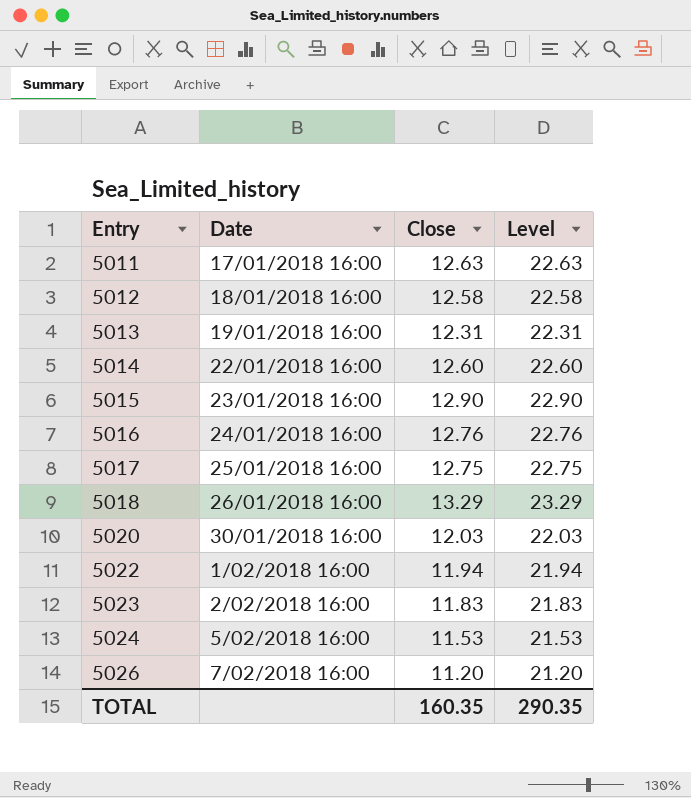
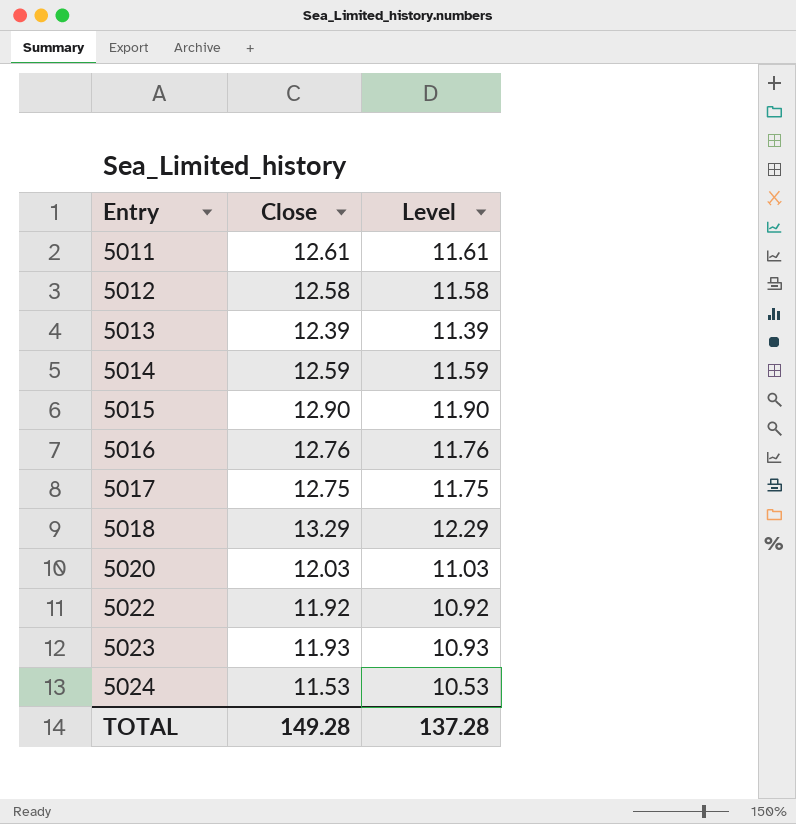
column Date | position: 2 -> none
column Level | formula: [Close] + 10 -> [Close] - 1
row 5026: 7/02/2018 16:00 | 11.20 | 21.20 -> none
5011 | Close: 12.63 -> 12.61
5013 | Close: 12.31 -> 12.39
5014 | Close: 12.60 -> 12.59
5022 | Close: 11.94 -> 11.92
5023 | Close: 11.83 -> 11.93
TOTAL | Close: 160.35 -> 149.28
TOTAL | Level: 290.35 -> 137.28

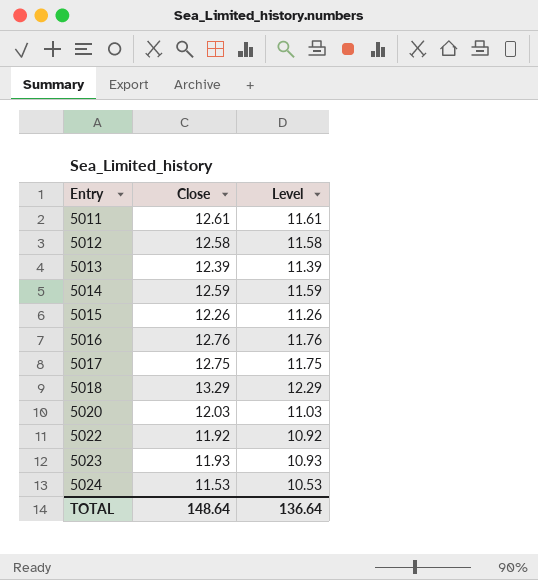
5015 | Close: 12.90 -> 12.26
5015 | Level: 11.90 -> 11.26
TOTAL | Close: 149.28 -> 148.64
TOTAL | Level: 137.28 -> 136.64

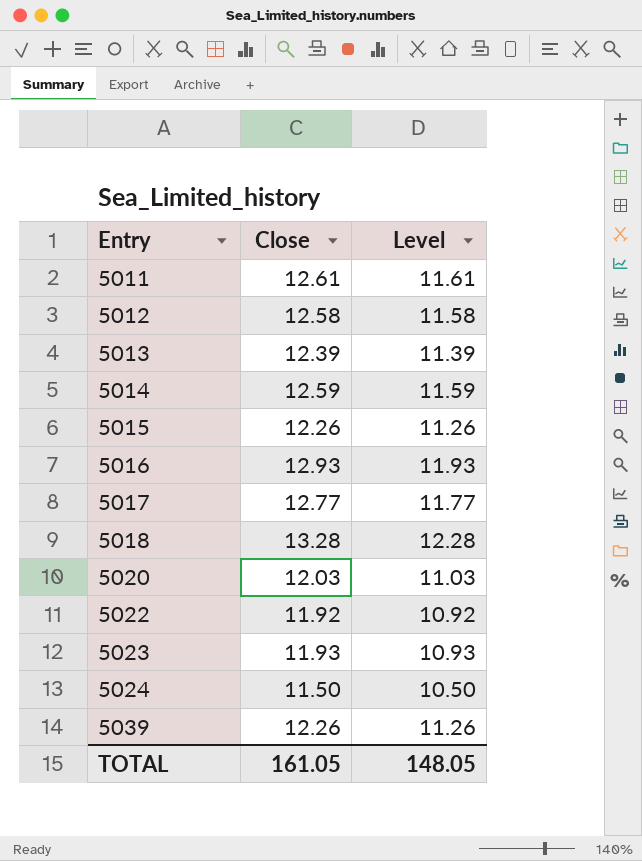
5016 | Close: 12.76 -> 12.93
5016 | Level: 11.76 -> 11.93
5017 | Close: 12.75 -> 12.77
5017 | Level: 11.75 -> 11.77
5018 | Close: 13.29 -> 13.28
5018 | Level: 12.29 -> 12.28
5024 | Close: 11.53 -> 11.50
5024 | Level: 10.53 -> 10.50
row 5039: none -> 12.26 | 11.26
TOTAL | Close: 148.64 -> 161.05
TOTAL | Level: 136.64 -> 148.05

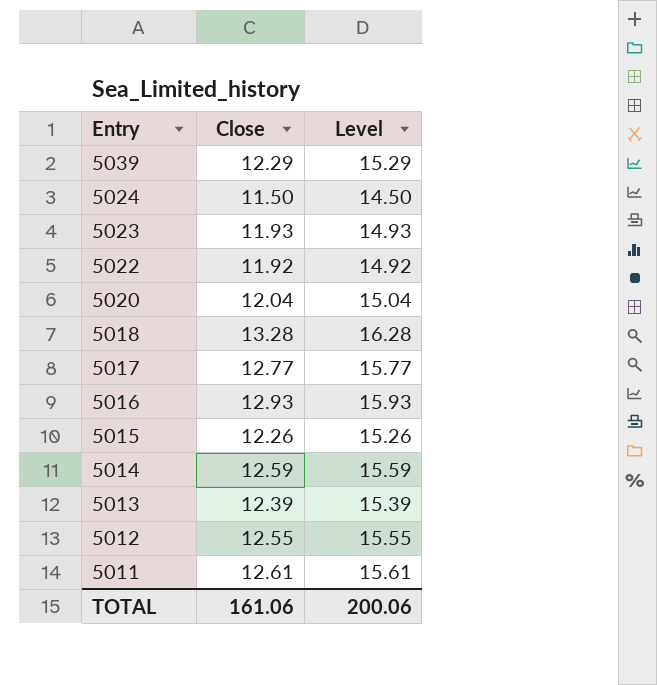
row order: Entry ascending -> Entry descending
column Level | formula: [Close] - 1 -> [Close] + 3
5039 | Close: 12.26 -> 12.29
5020 | Close: 12.03 -> 12.04
5012 | Close: 12.58 -> 12.55
TOTAL | Close: 161.05 -> 161.06
TOTAL | Level: 148.05 -> 200.06

